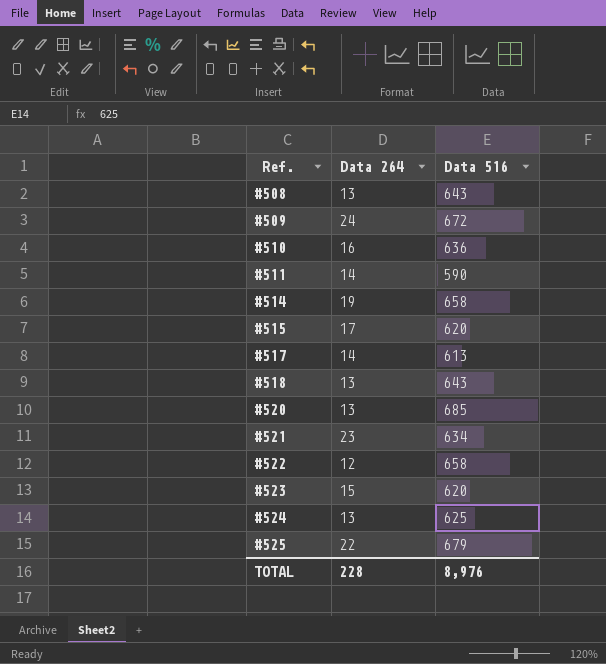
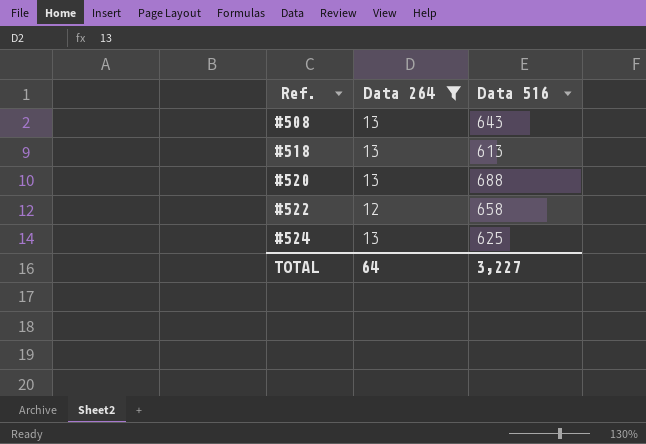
filter: none -> Data 264 <= 13
#518 | Data 516: 643 -> 613
#520 | Data 516: 685 -> 688
TOTAL | Data 264: 228 -> 64
TOTAL | Data 516: 8,976 -> 3,227

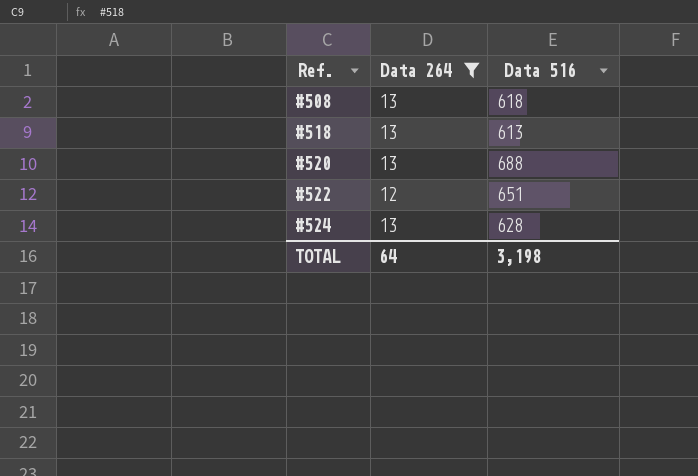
#508 | Data 516: 643 -> 618
#522 | Data 516: 658 -> 651
#524 | Data 516: 625 -> 628
TOTAL | Data 516: 3,227 -> 3,198

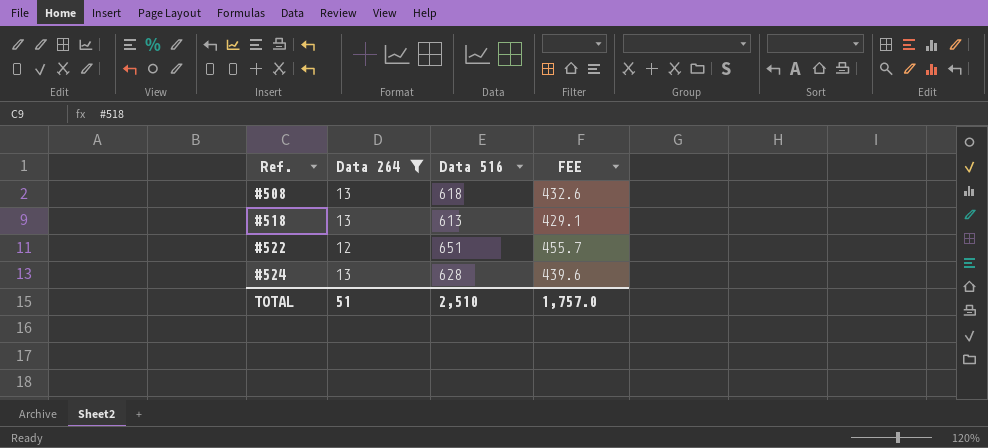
column FEE | formula: none -> [Data 516] * 0.7
row #520: 13 | 688 -> none
TOTAL | Data 264: 64 -> 51
TOTAL | Data 516: 3,198 -> 2,510

